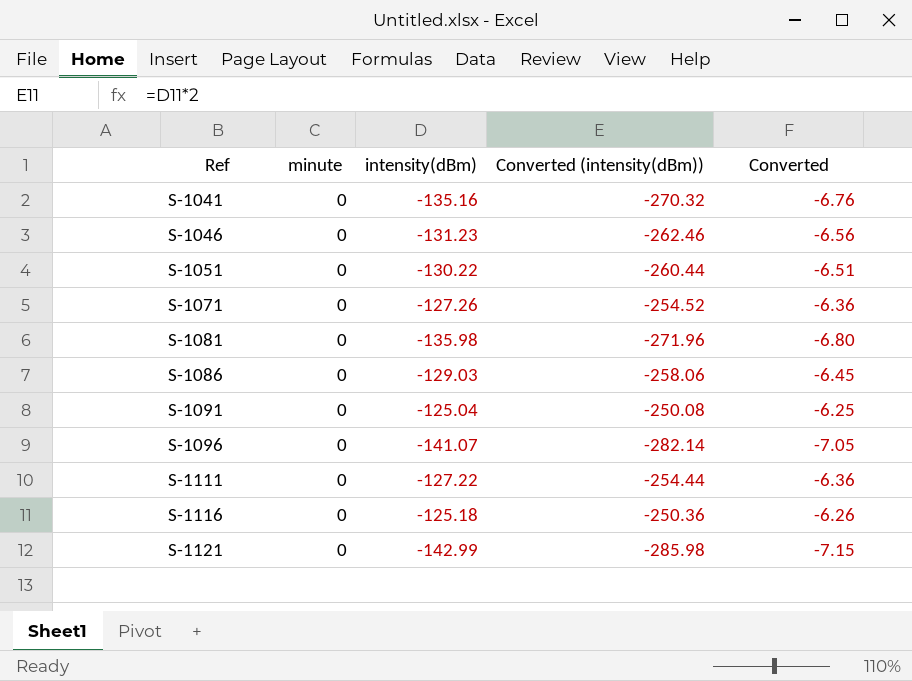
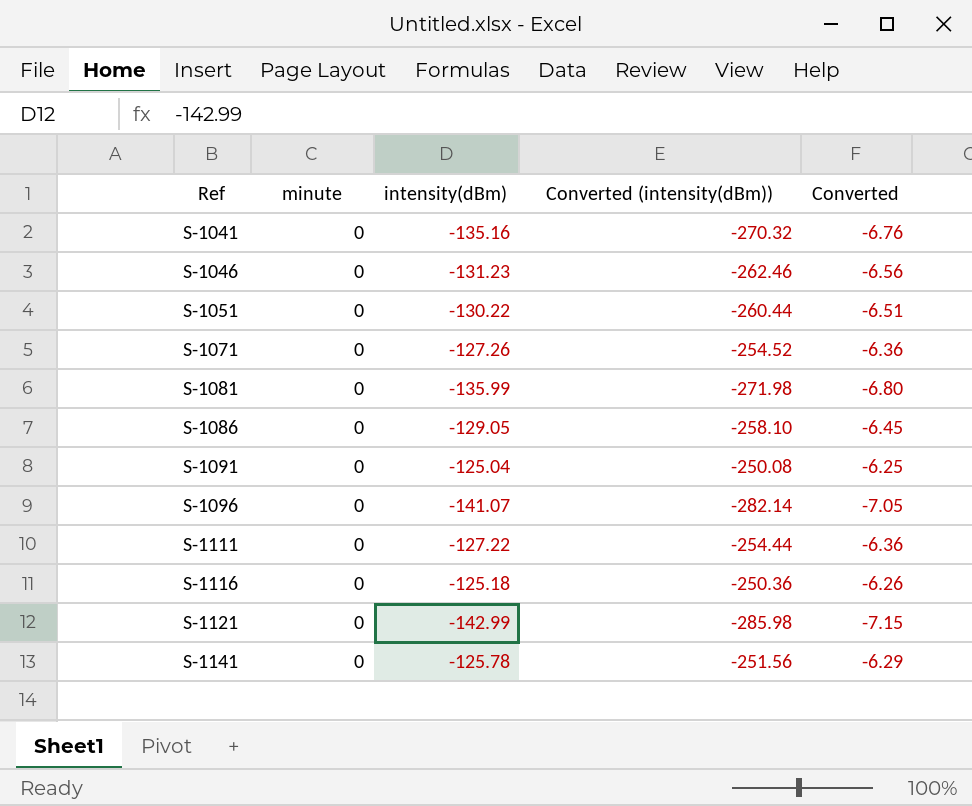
S-1081 | intensity(dBm): -135.98 -> -135.99
S-1081 | Converted (intensity(dBm)): -271.96 -> -271.98
S-1086 | intensity(dBm): -129.03 -> -129.05
S-1086 | Converted (intensity(dBm)): -258.06 -> -258.10
row S-1141: none -> 0 | -125.78 | -251.56 | -6.29

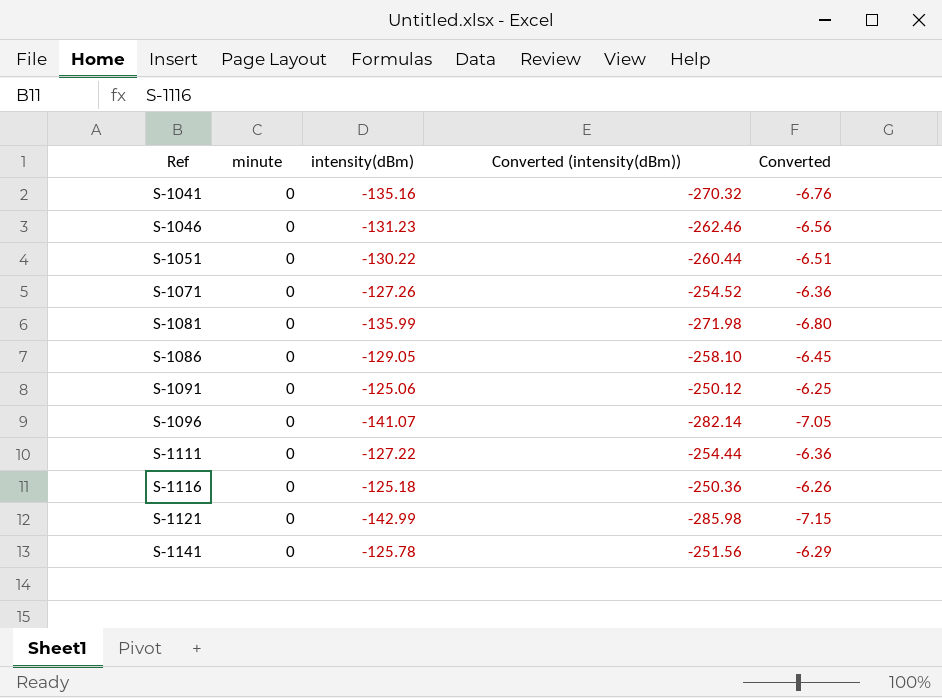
S-1091 | intensity(dBm): -125.04 -> -125.06
S-1091 | Converted (intensity(dBm)): -250.08 -> -250.12

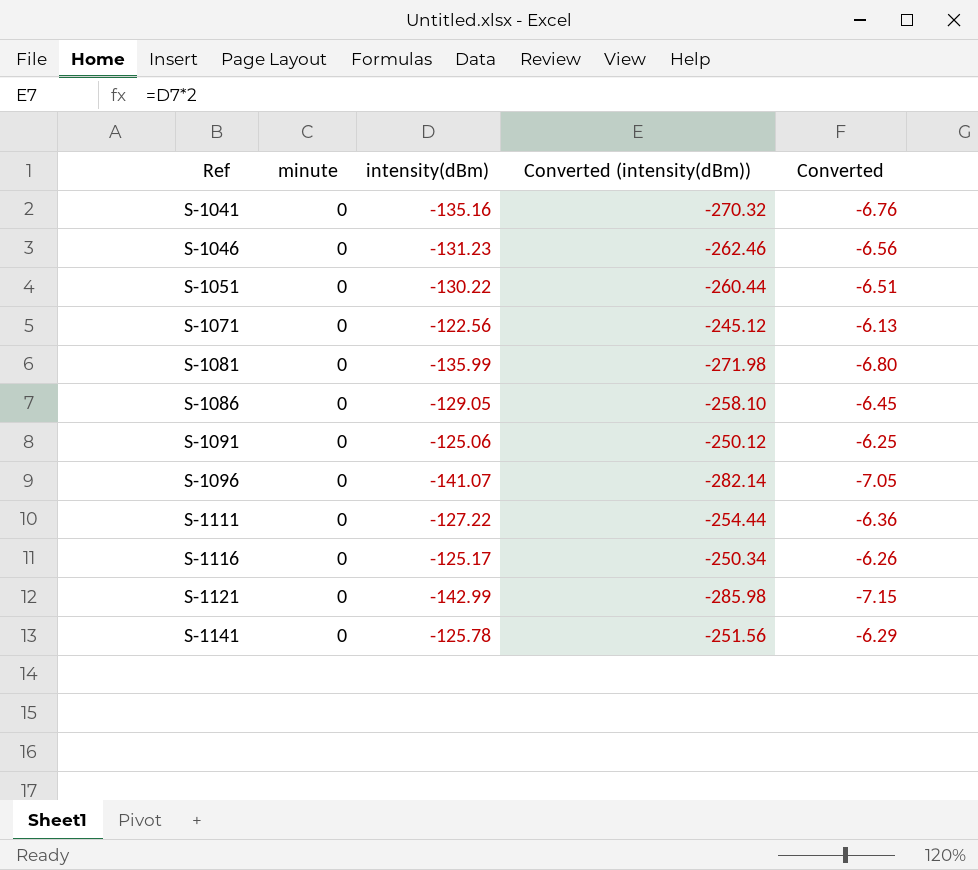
S-1071 | intensity(dBm): -127.26 -> -122.56
S-1071 | Converted (intensity(dBm)): -254.52 -> -245.12
S-1071 | Converted: -6.36 -> -6.13
S-1116 | intensity(dBm): -125.18 -> -125.17
S-1116 | Converted (intensity(dBm)): -250.36 -> -250.34

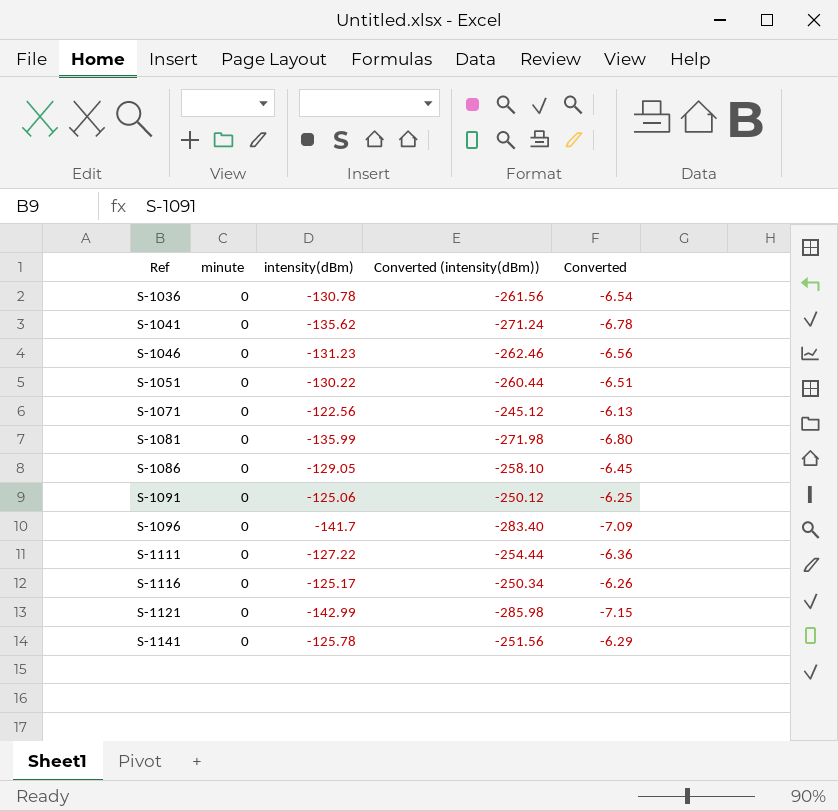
row S-1036: none -> 0 | -130.78 | -261.56 | -6.54
S-1041 | intensity(dBm): -135.16 -> -135.62
S-1041 | Converted (intensity(dBm)): -270.32 -> -271.24
S-1041 | Converted: -6.76 -> -6.78
S-1096 | intensity(dBm): -141.07 -> -141.7
S-1096 | Converted (intensity(dBm)): -282.14 -> -283.40
S-1096 | Converted: -7.05 -> -7.09

